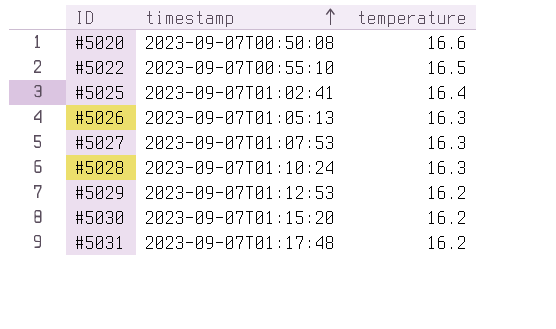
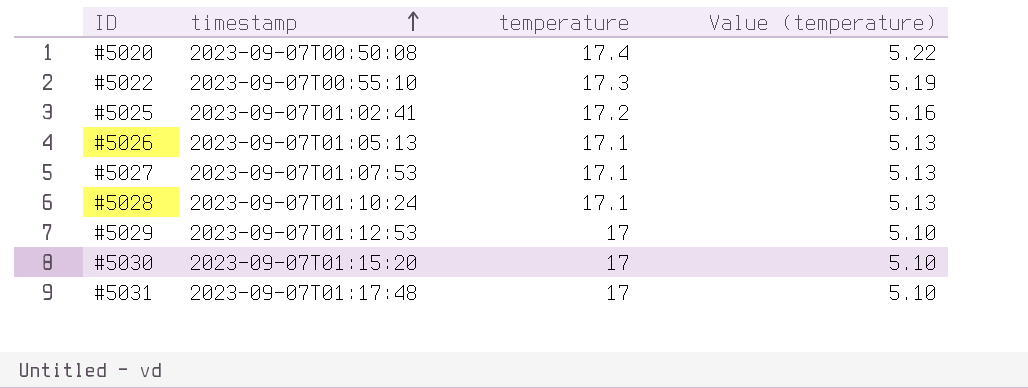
column Value (temperature) | formula: none -> [temperature] * 0.3
#5020 | temperature: 16.6 -> 17.4
#5022 | temperature: 16.5 -> 17.3
#5025 | temperature: 16.4 -> 17.2
#5026 | temperature: 16.3 -> 17.1
#5027 | temperature: 16.3 -> 17.1
#5028 | temperature: 16.3 -> 17.1
#5029 | temperature: 16.2 -> 17
#5030 | temperature: 16.2 -> 17
#5031 | temperature: 16.2 -> 17

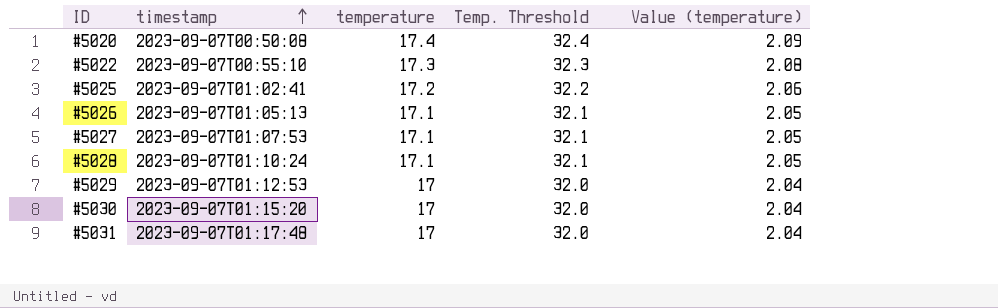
column Temp. Threshold | formula: none -> [temperature] + 15
column Value (temperature) | formula: [temperature] * 0.3 -> [temperature] * 0.12

